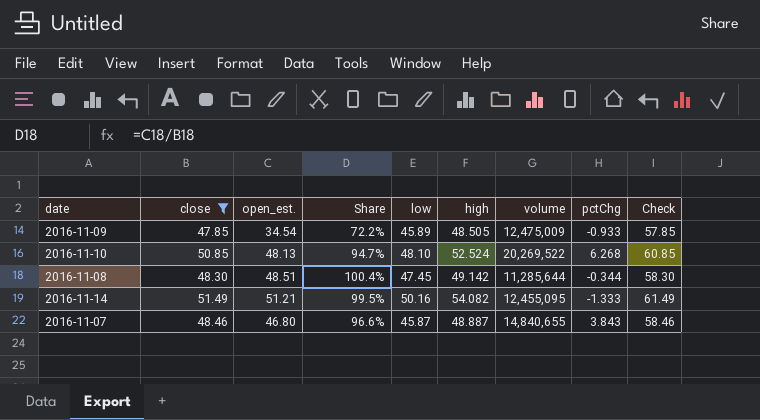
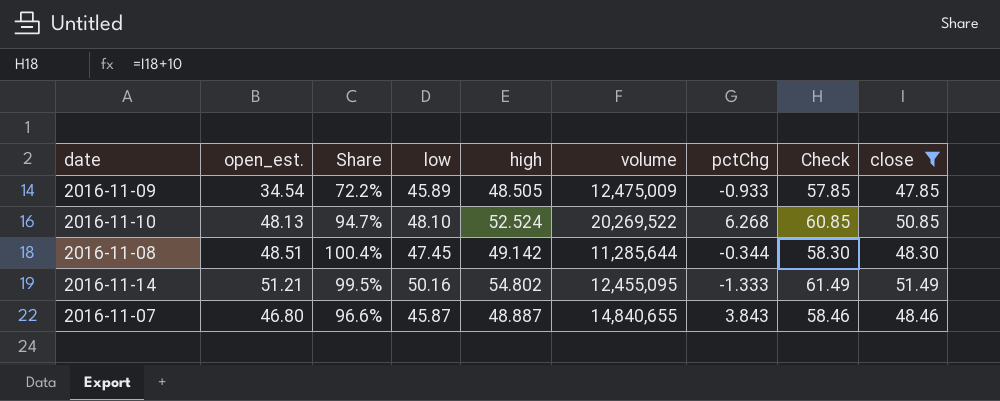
column close | position: 2 -> 9
2016-11-14 | high: 54.082 -> 54.802

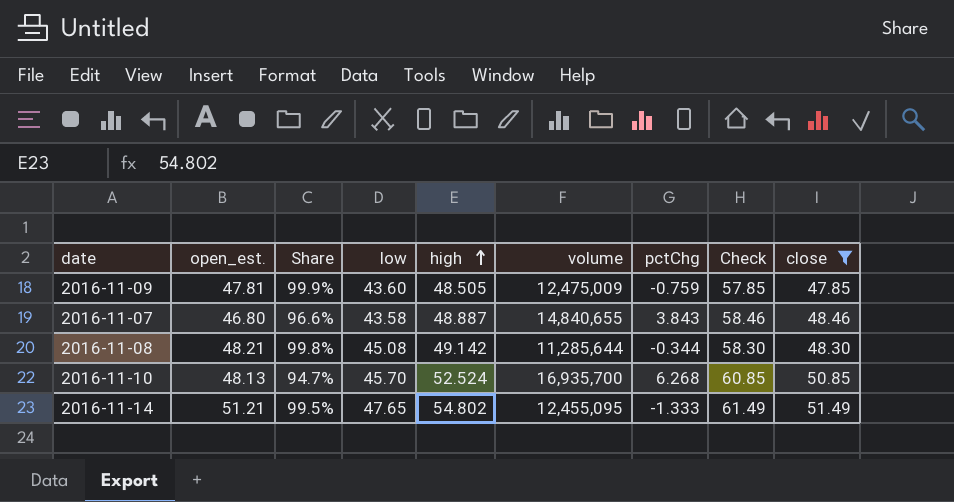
row order: none -> high ascending
2016-11-09 | open_est.: 34.54 -> 47.81
2016-11-09 | Share: 72.2% -> 99.9%
2016-11-09 | low: 45.89 -> 43.60
2016-11-09 | pctChg: -0.933 -> -0.759
2016-11-07 | low: 45.87 -> 43.58
2016-11-08 | open_est.: 48.51 -> 48.21
2016-11-08 | Share: 100.4% -> 99.8%
2016-11-08 | low: 47.45 -> 45.08
2016-11-10 | low: 48.10 -> 45.70
2016-11-10 | volume: 20,269,522 -> 16,935,700
2016-11-14 | low: 50.16 -> 47.65

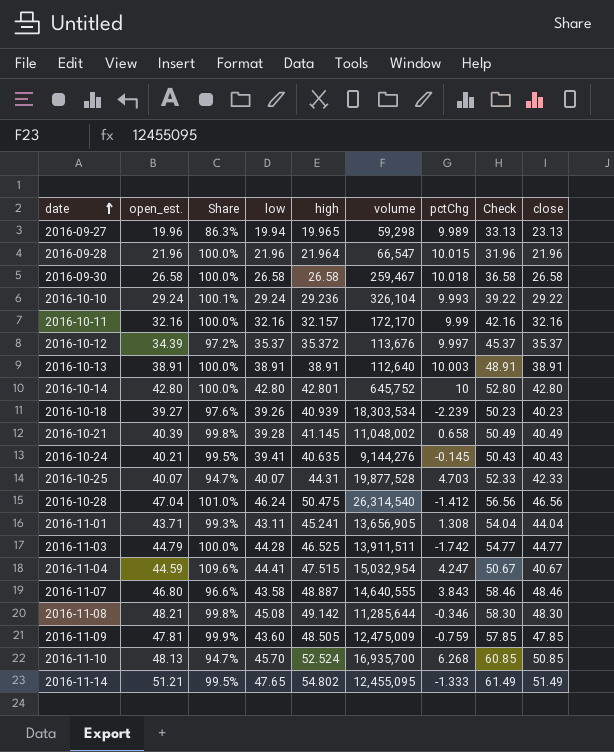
filter: close >= 47.85 -> none
row order: high ascending -> date ascending
2016-11-07 | volume: 14,840,655 -> 14,640,555
2016-11-08 | pctChg: -0.344 -> -0.346

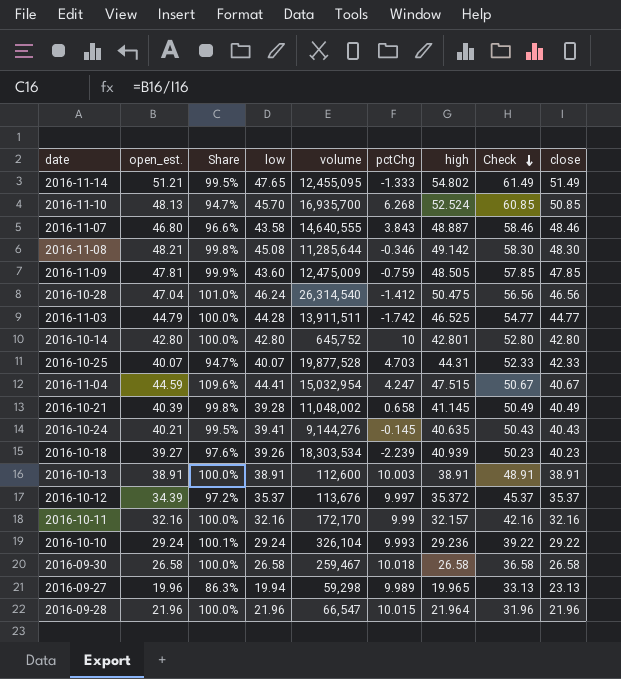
row order: date ascending -> Check descending
column high | position: 5 -> 7
row 2016-11-01: 43.71 | 99.3% | 43.11 | 45.241 | 13,656,905 | 1.308 | 54.04 | 44.04 -> none
2016-10-13 | volume: 112,640 -> 112,600

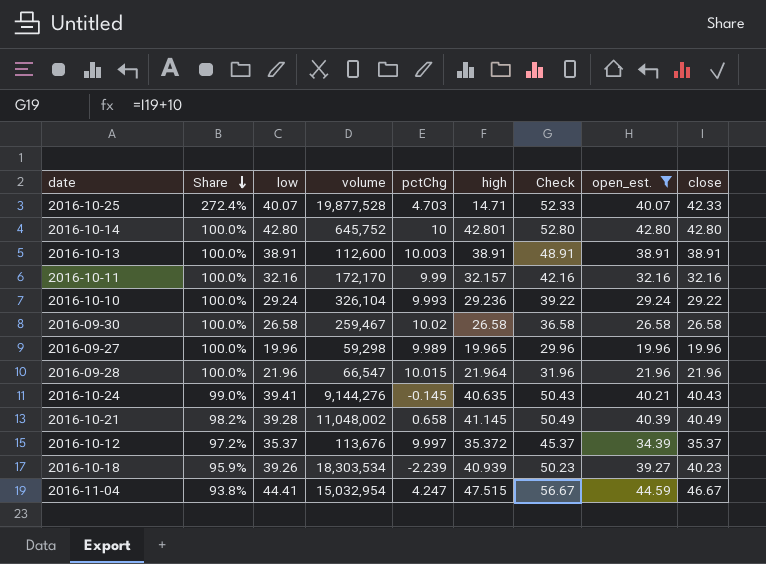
filter: none -> open_est. <= 44.59
row order: Check descending -> Share descending
column Share | formula: [open_est.] / [close] -> [open_est.] / [high]
column open_est. | position: 2 -> 8
2016-10-25 | high: 44.31 -> 14.71
2016-09-30 | pctChg: 10.018 -> 10.02
2016-09-27 | low: 19.94 -> 19.96
2016-09-27 | Check: 33.13 -> 29.96
2016-09-27 | close: 23.13 -> 19.96
2016-11-04 | Check: 50.67 -> 56.67
2016-11-04 | close: 40.67 -> 46.67

